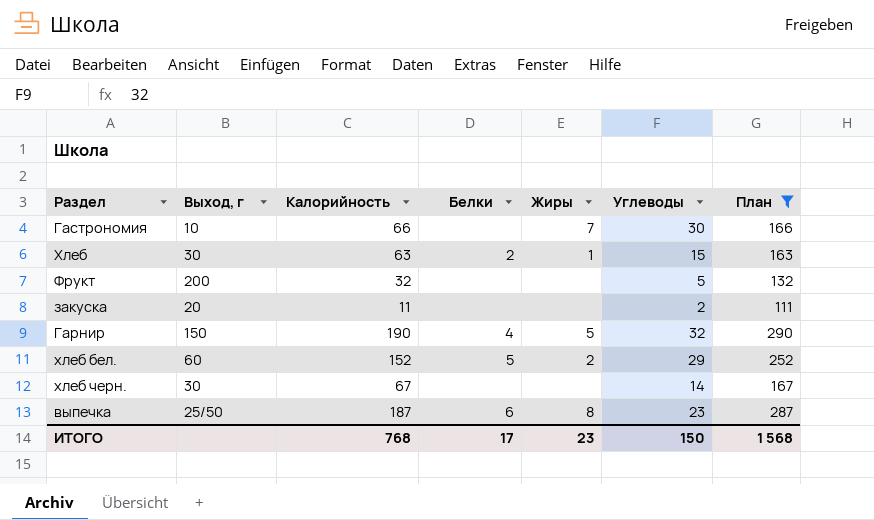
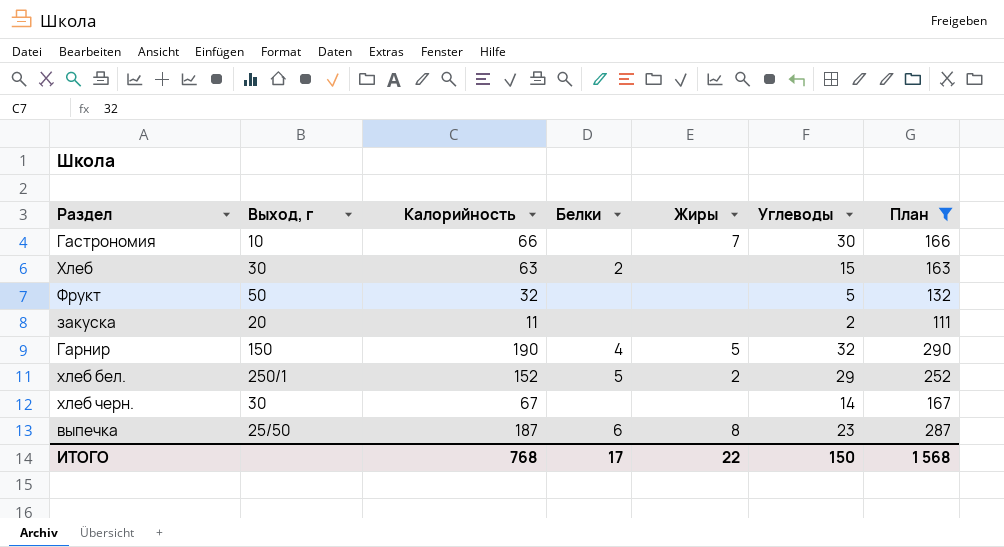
Хлеб | Жиры: 1 -> none
Фрукт | Выход, г: 200 -> 50
хлеб бел. | Выход, г: 60 -> 250/1
ИТОГО | Жиры: 23 -> 22

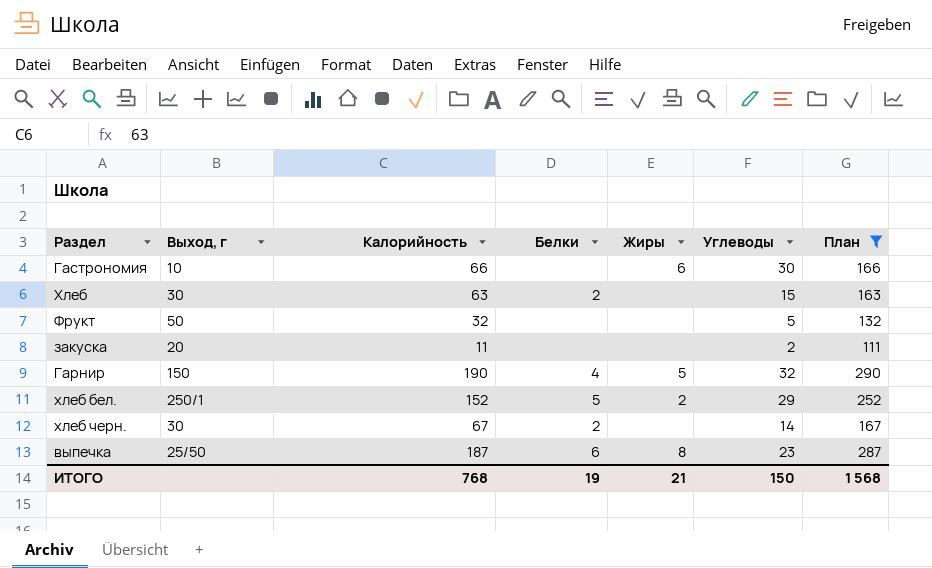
Гастрономия | Жиры: 7 -> 6
хлеб черн. | Белки: none -> 2
ИТОГО | Белки: 17 -> 19
ИТОГО | Жиры: 22 -> 21

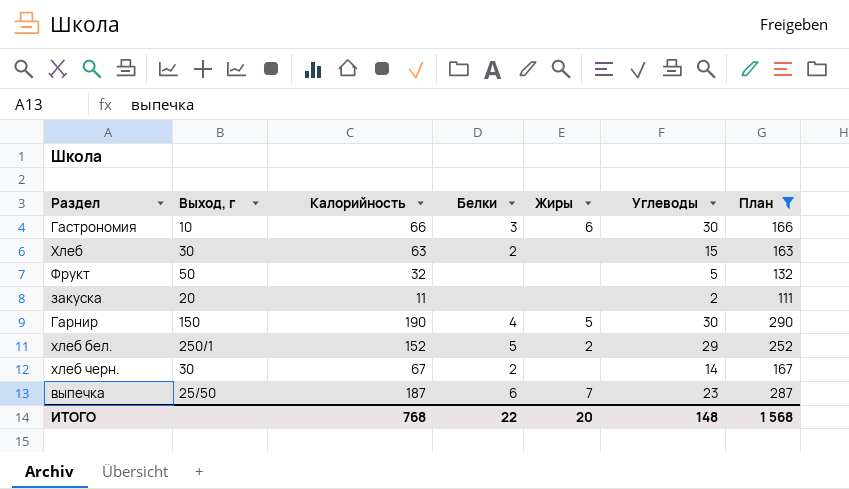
Гастрономия | Белки: none -> 3
Гарнир | Углеводы: 32 -> 30
выпечка | Жиры: 8 -> 7
ИТОГО | Белки: 19 -> 22
ИТОГО | Жиры: 21 -> 20
ИТОГО | Углеводы: 150 -> 148

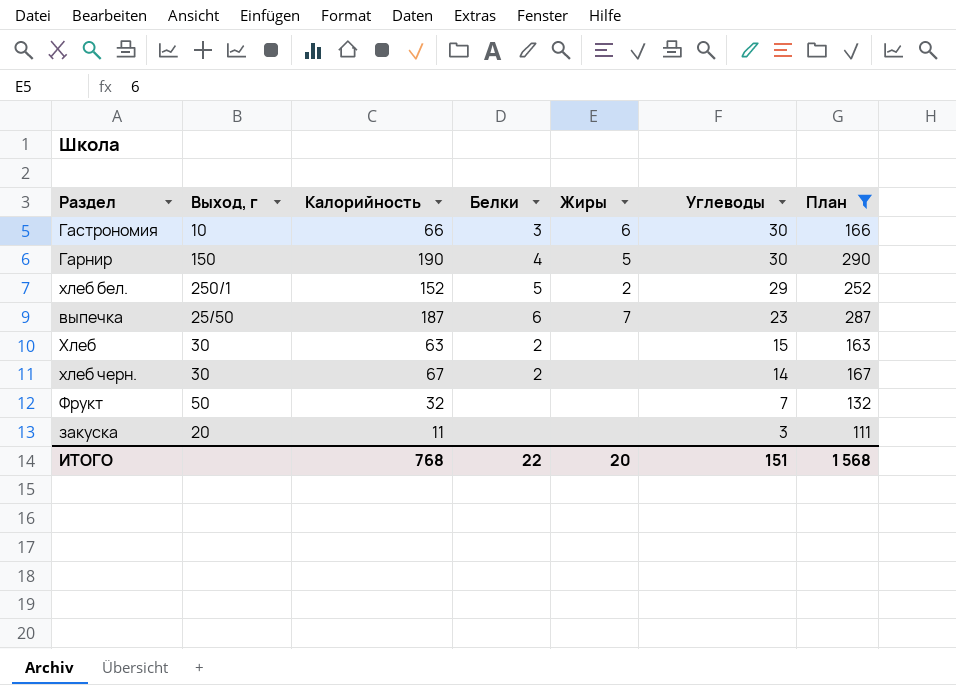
row order: none -> Углеводы descending
Фрукт | Углеводы: 5 -> 7
закуска | Углеводы: 2 -> 3
ИТОГО | Углеводы: 148 -> 151

